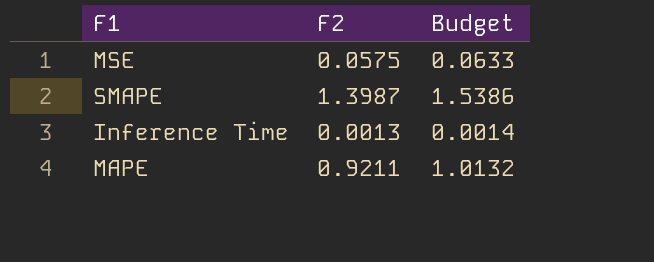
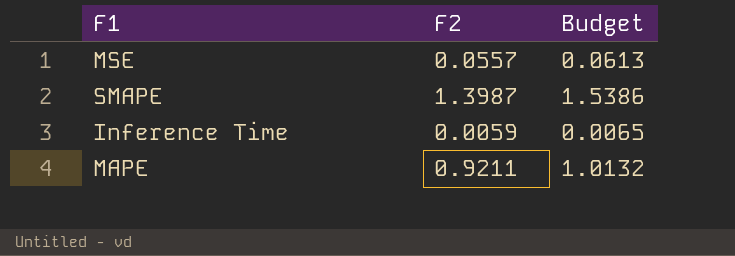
MSE | F2: 0.0575 -> 0.0557
MSE | Budget: 0.0633 -> 0.0613
Inference Time | F2: 0.0013 -> 0.0059
Inference Time | Budget: 0.0014 -> 0.0065

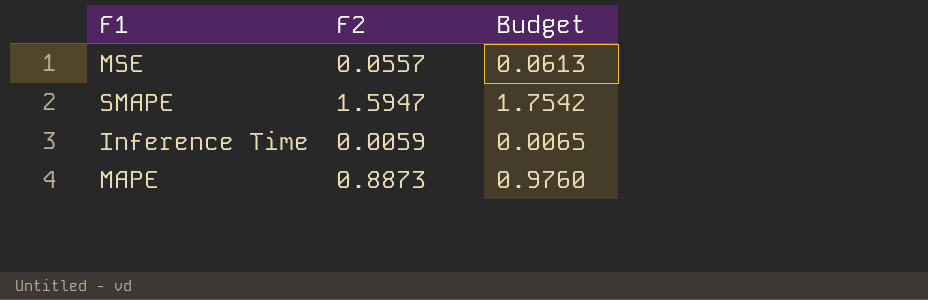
SMAPE | F2: 1.3987 -> 1.5947
SMAPE | Budget: 1.5386 -> 1.7542
MAPE | F2: 0.9211 -> 0.8873
MAPE | Budget: 1.0132 -> 0.9760

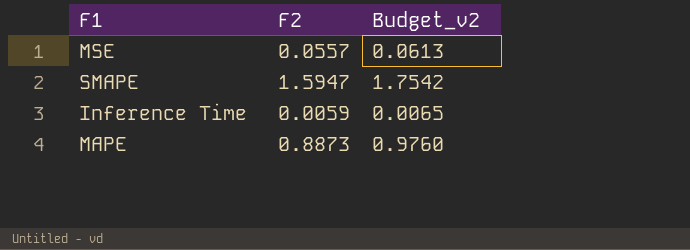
column name: Budget -> Budget_v2

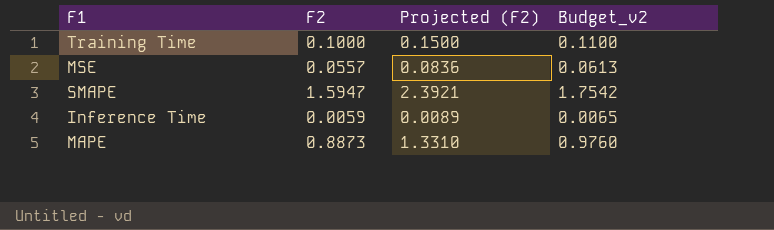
column Projected (F2) | formula: none -> [F2] * 1.5
row Training Time: none -> 0.1000 | 0.1500 | 0.1100

